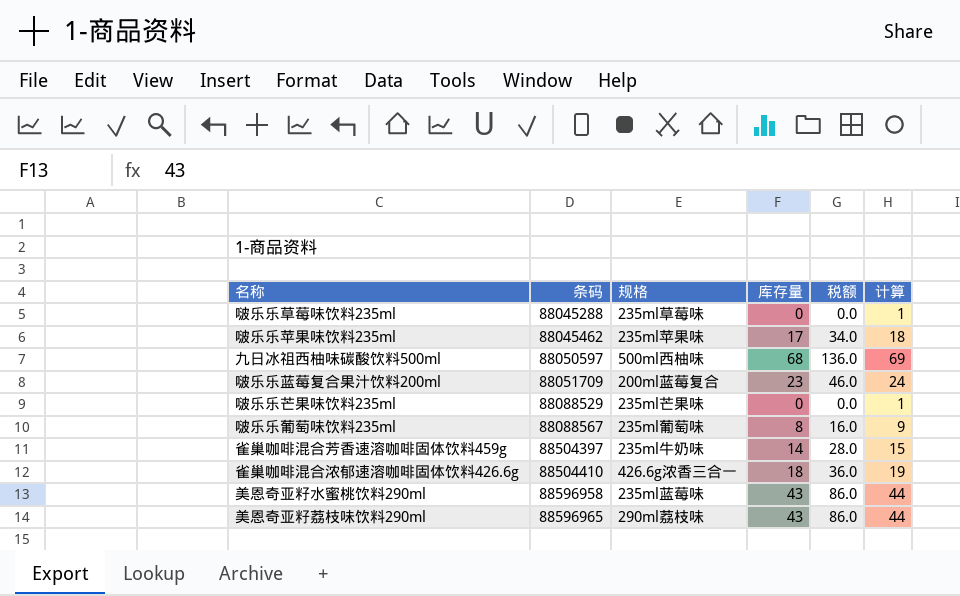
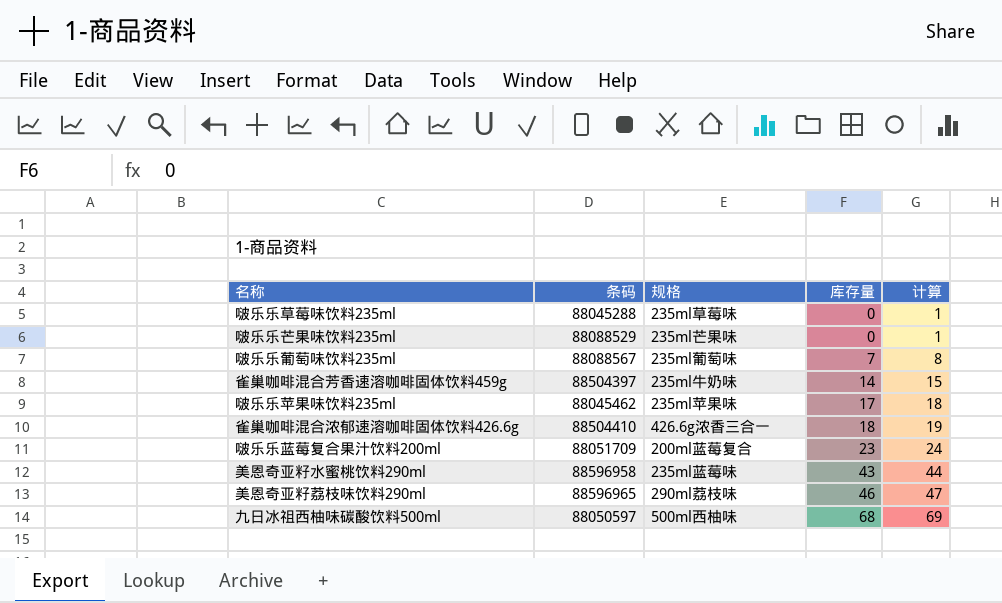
row order: 条码 ascending -> 库存量 ascending
column 税额 | formula: [库存量] * 2 -> none
啵乐乐葡萄味饮料235ml | 库存量: 8 -> 7
啵乐乐葡萄味饮料235ml | 计算: 9 -> 8
美恩奇亚籽荔枝味饮料290ml | 库存量: 43 -> 46
美恩奇亚籽荔枝味饮料290ml | 计算: 44 -> 47

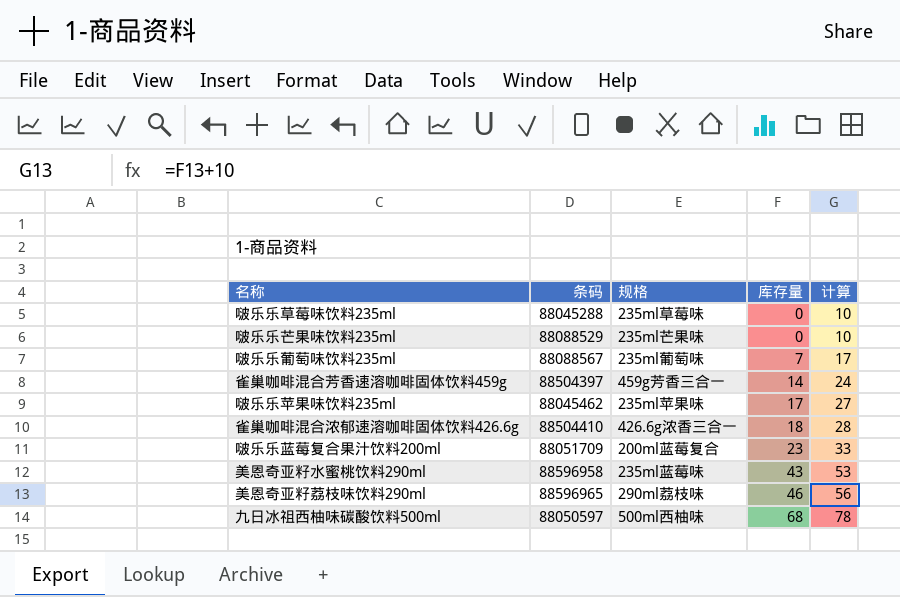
column 计算 | formula: [库存量] + 1 -> [库存量] + 10
雀巢咖啡混合芳香速溶咖啡固体饮料459g | 规格: 235ml牛奶味 -> 459g芳香三合一

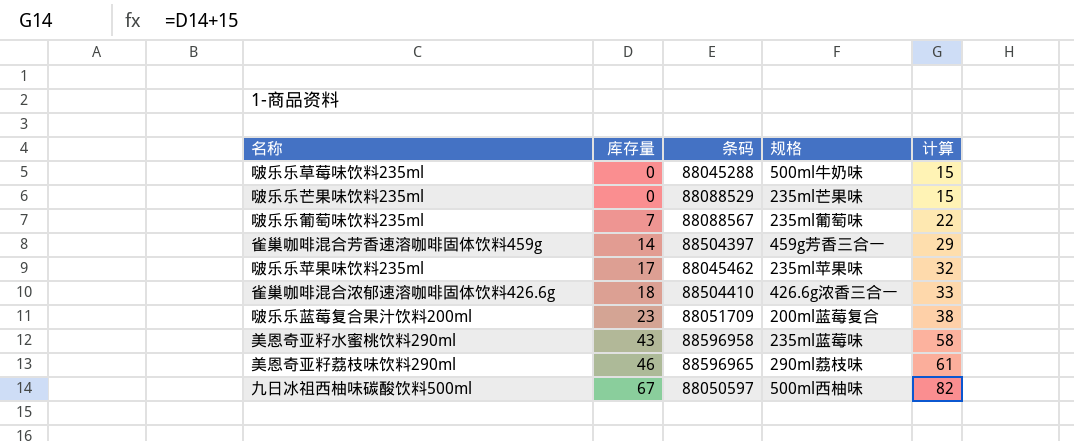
column 库存量 | position: 4 -> 2
column 计算 | formula: [库存量] + 10 -> [库存量] + 15
啵乐乐草莓味饮料235ml | 规格: 235ml草莓味 -> 500ml牛奶味
九日冰祖西柚味碳酸饮料500ml | 库存量: 68 -> 67

